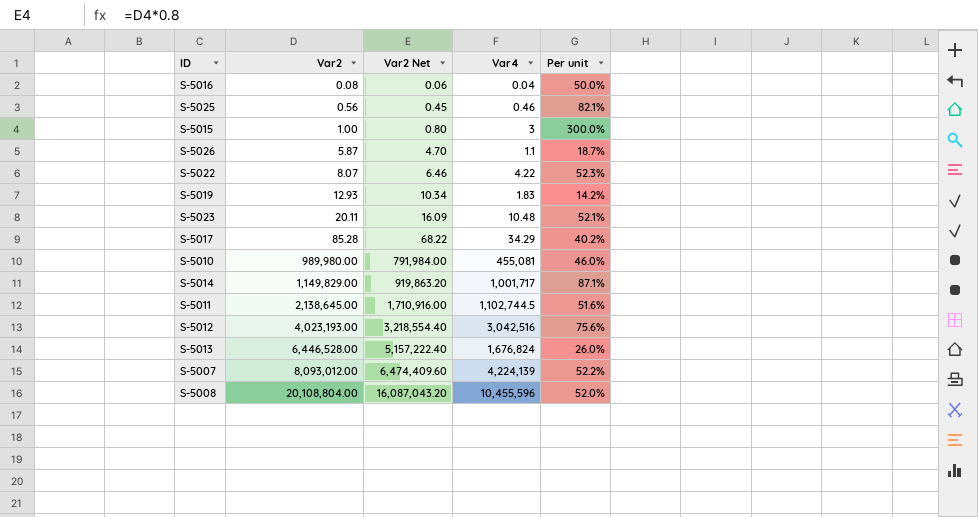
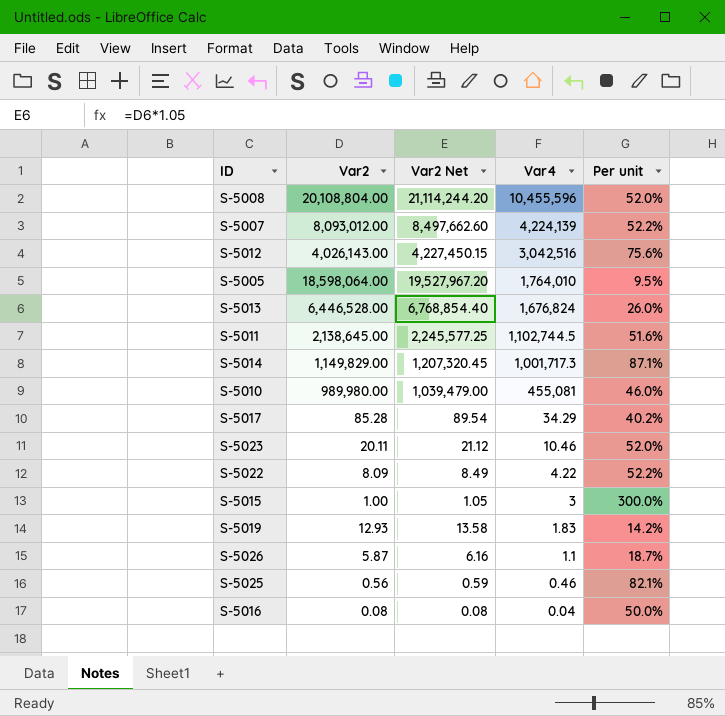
row order: Var2 ascending -> Var4 descending
column Var2 Net | formula: [Var2] * 0.8 -> [Var2] * 1.05
S-5012 | Var2: 4,023,193.00 -> 4,026,143.00
row S-5005: none -> 18,598,064.00 | 19,527,967.20 | 1,764,010 | 9.5%
S-5014 | Var4: 1,001,717 -> 1,001,717.3
S-5023 | Var4: 10.48 -> 10.46
S-5023 | Per unit: 52.1% -> 52.0%
S-5022 | Var2: 8.07 -> 8.09
S-5022 | Per unit: 52.3% -> 52.2%

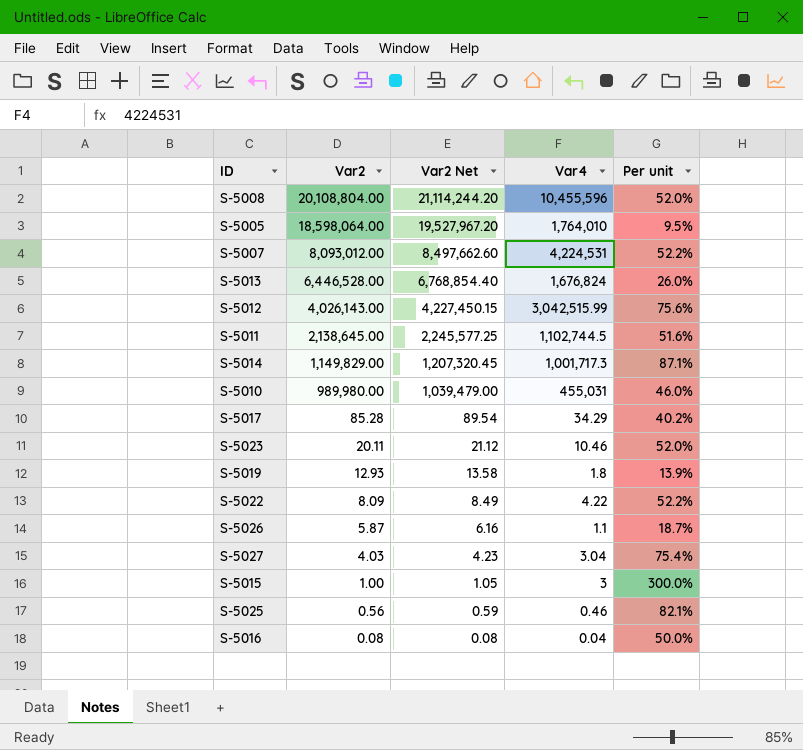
row order: Var4 descending -> Var2 descending
S-5007 | Var4: 4,224,139 -> 4,224,531
S-5012 | Var4: 3,042,516 -> 3,042,515.99
S-5010 | Var4: 455,081 -> 455,031
S-5019 | Var4: 1.83 -> 1.8
S-5019 | Per unit: 14.2% -> 13.9%
row S-5027: none -> 4.03 | 4.23 | 3.04 | 75.4%

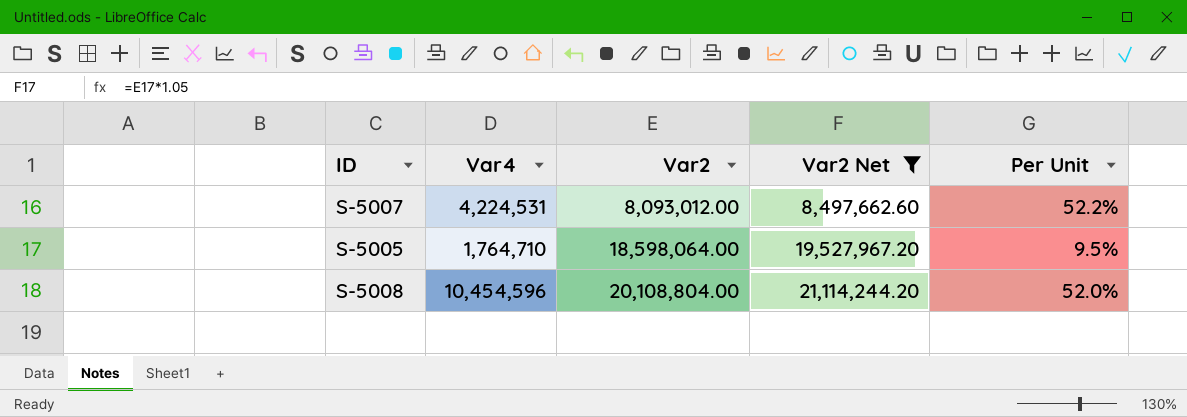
filter: none -> Var2 Net >= 8,497,662.60
row order: Var2 descending -> Var2 ascending
column Var4 | position: 4 -> 2
column name: Per unit -> Per Unit
S-5005 | Var4: 1,764,010 -> 1,764,710
S-5008 | Var4: 10,455,596 -> 10,454,596

